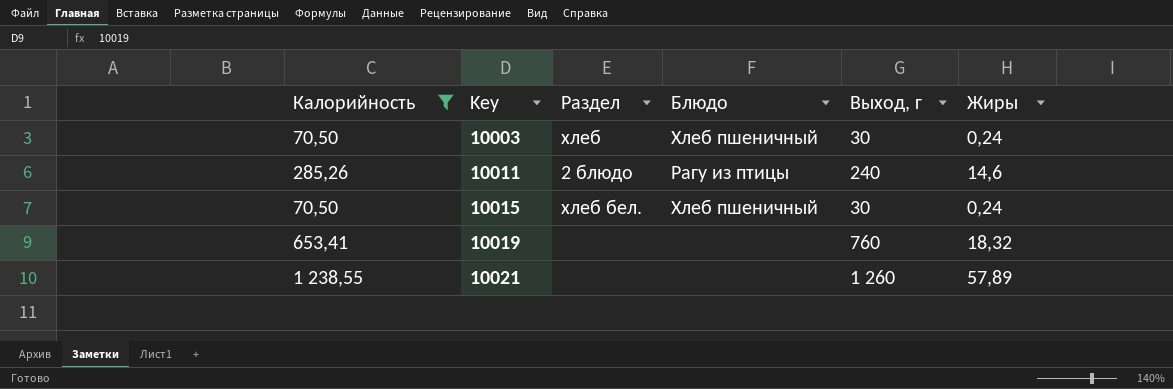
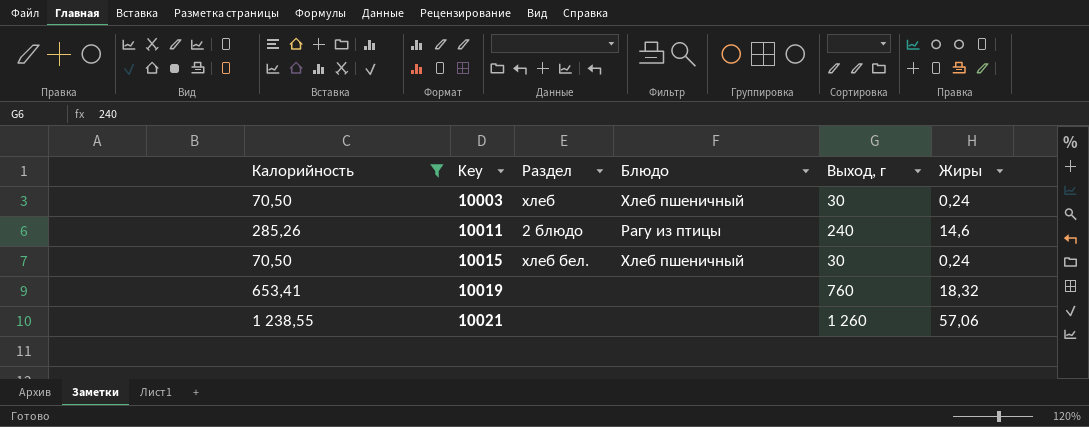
10021 | Жиры: 57,89 -> 57,06

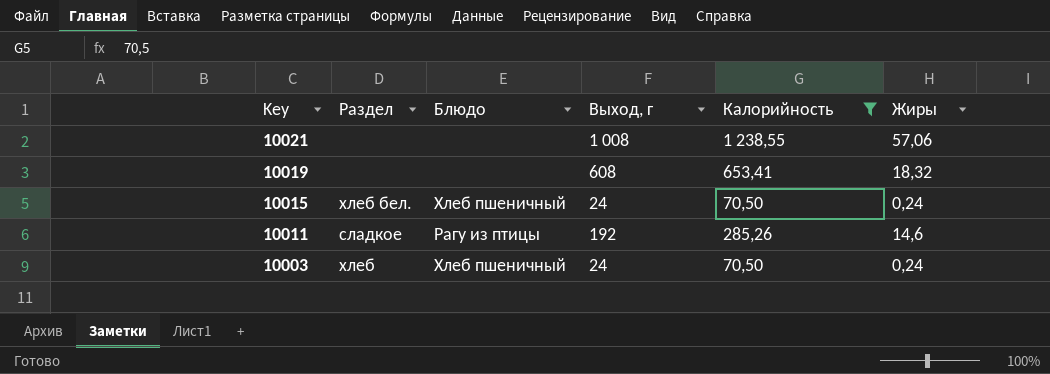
row order: Key ascending -> Key descending
column Калорийность | position: 1 -> 5
10021 | Выход, г: 1 260 -> 1 008
10019 | Выход, г: 760 -> 608
10015 | Выход, г: 30 -> 24
10011 | Раздел: 2 блюдо -> сладкое
10011 | Выход, г: 240 -> 192
10003 | Выход, г: 30 -> 24

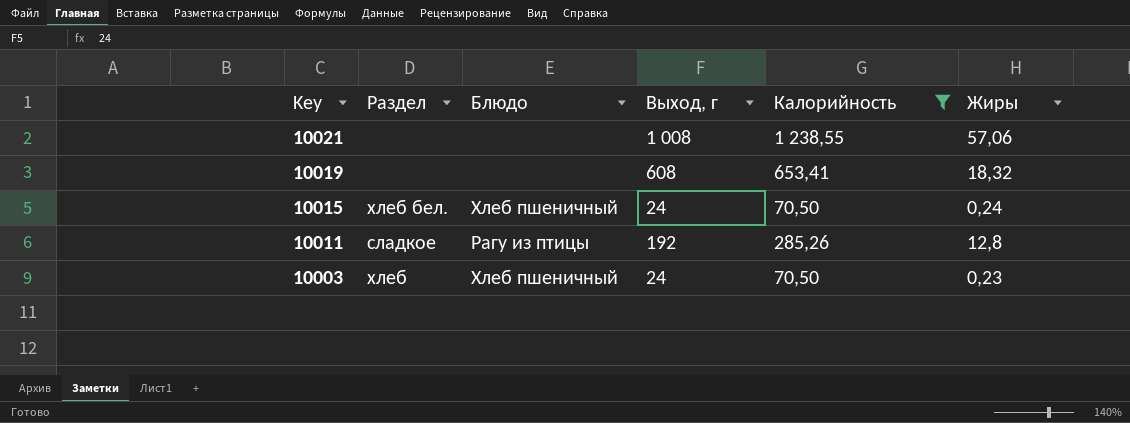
10011 | Жиры: 14,6 -> 12,8
10003 | Жиры: 0,24 -> 0,23

